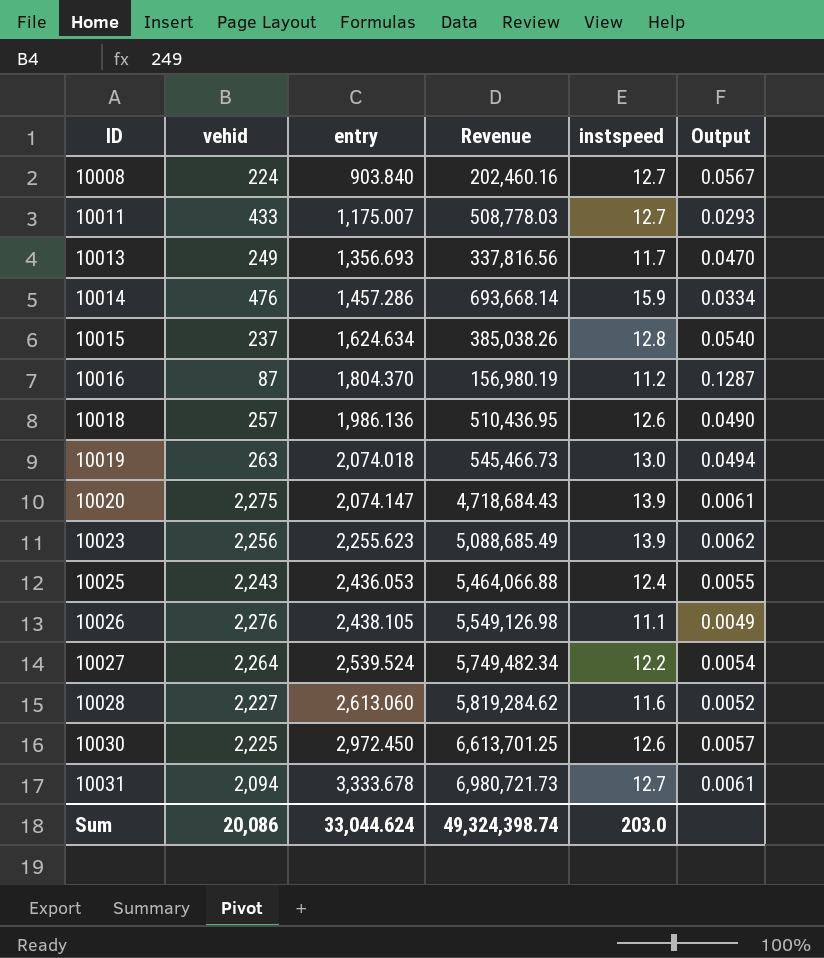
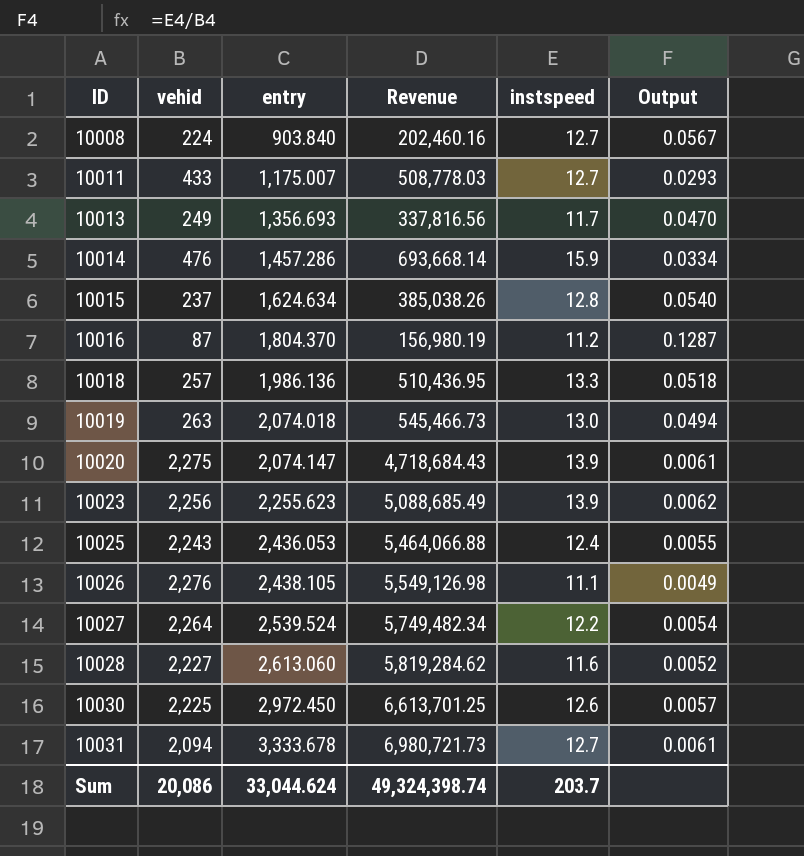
10018 | instspeed: 12.6 -> 13.3
10018 | Output: 0.0490 -> 0.0518
Sum | instspeed: 203.0 -> 203.7

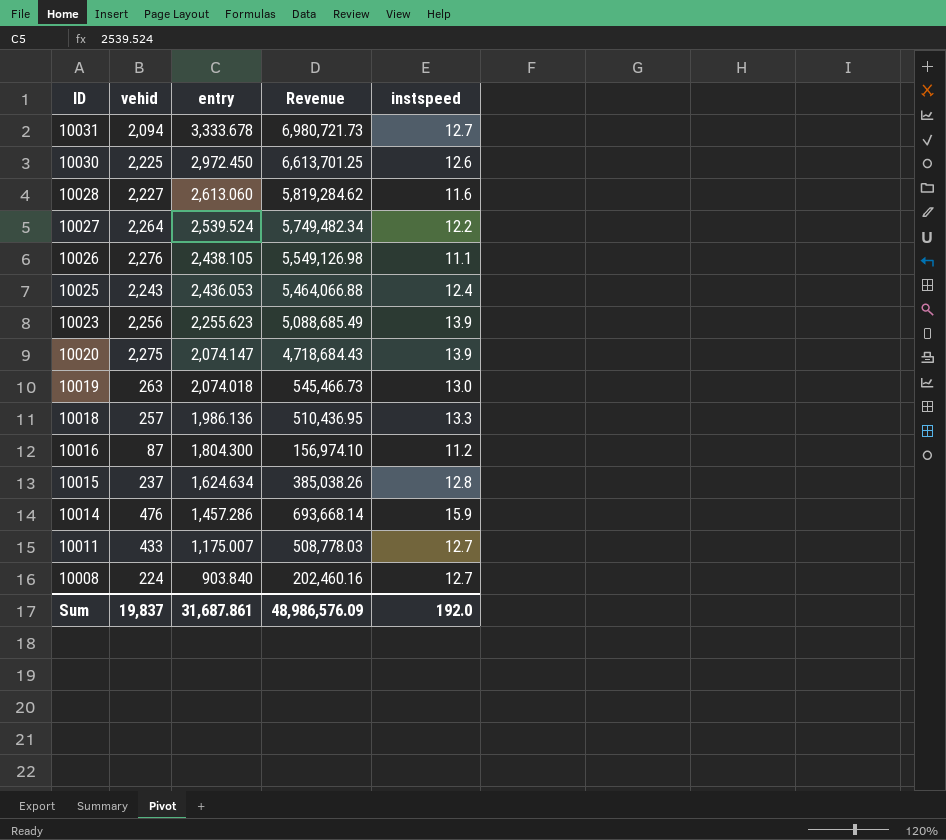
row order: ID ascending -> ID descending
column Output | formula: [instspeed] / [vehid] -> none
row 10013: 249 | 1,356.693 | 337,816.56 | 11.7 | 0.0470 -> none
10016 | entry: 1,804.370 -> 1,804.300
10016 | Revenue: 156,980.19 -> 156,974.10
Sum | vehid: 20,086 -> 19,837
Sum | entry: 33,044.624 -> 31,687.861
Sum | Revenue: 49,324,398.74 -> 48,986,576.09
Sum | instspeed: 203.7 -> 192.0

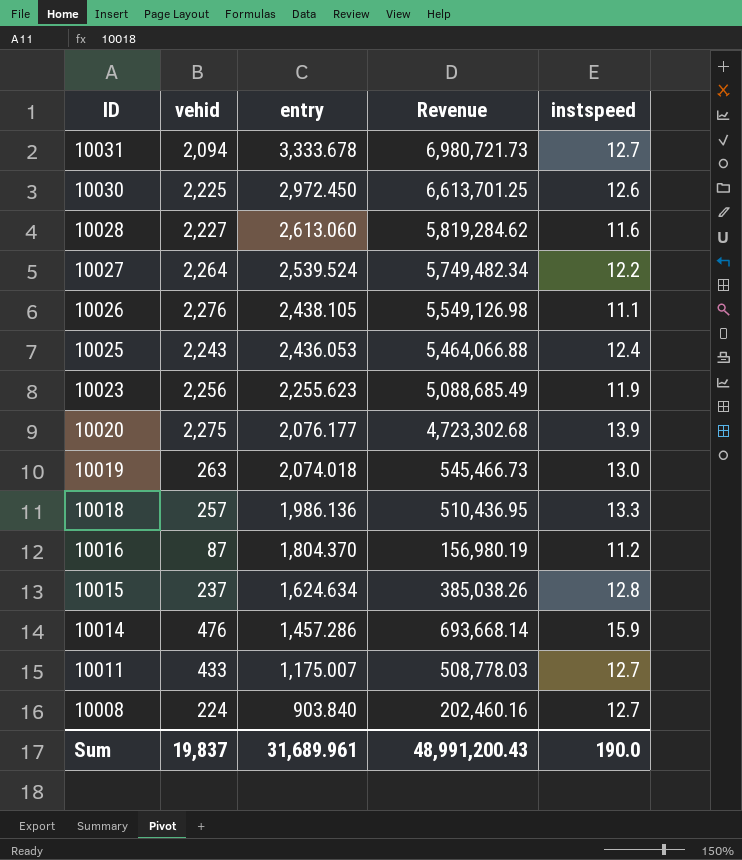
10023 | instspeed: 13.9 -> 11.9
10020 | entry: 2,074.147 -> 2,076.177
10020 | Revenue: 4,718,684.43 -> 4,723,302.68
10016 | entry: 1,804.300 -> 1,804.370
10016 | Revenue: 156,974.10 -> 156,980.19
Sum | entry: 31,687.861 -> 31,689.961
Sum | Revenue: 48,986,576.09 -> 48,991,200.43
Sum | instspeed: 192.0 -> 190.0

